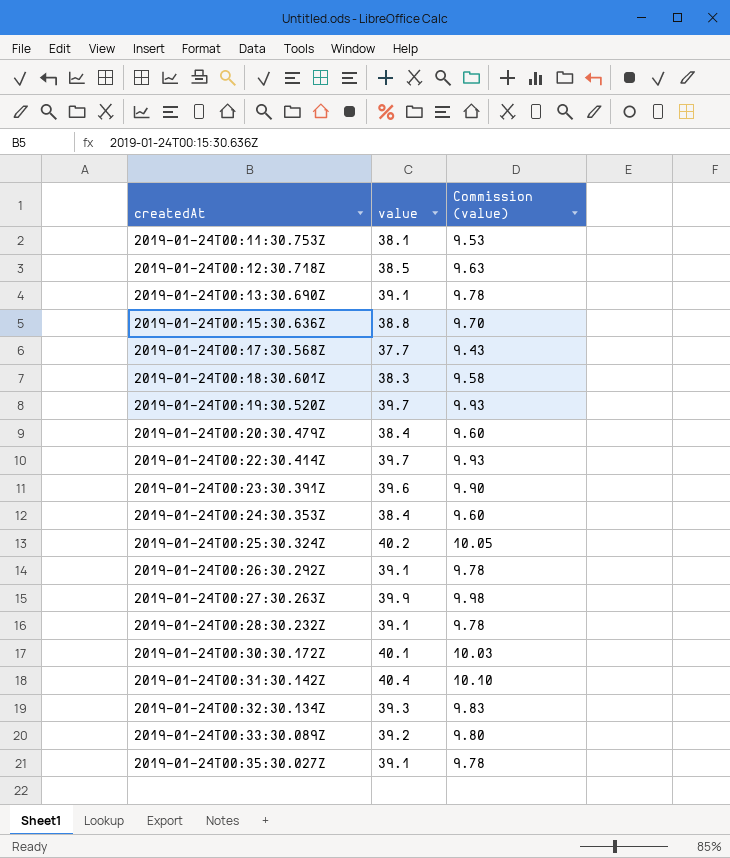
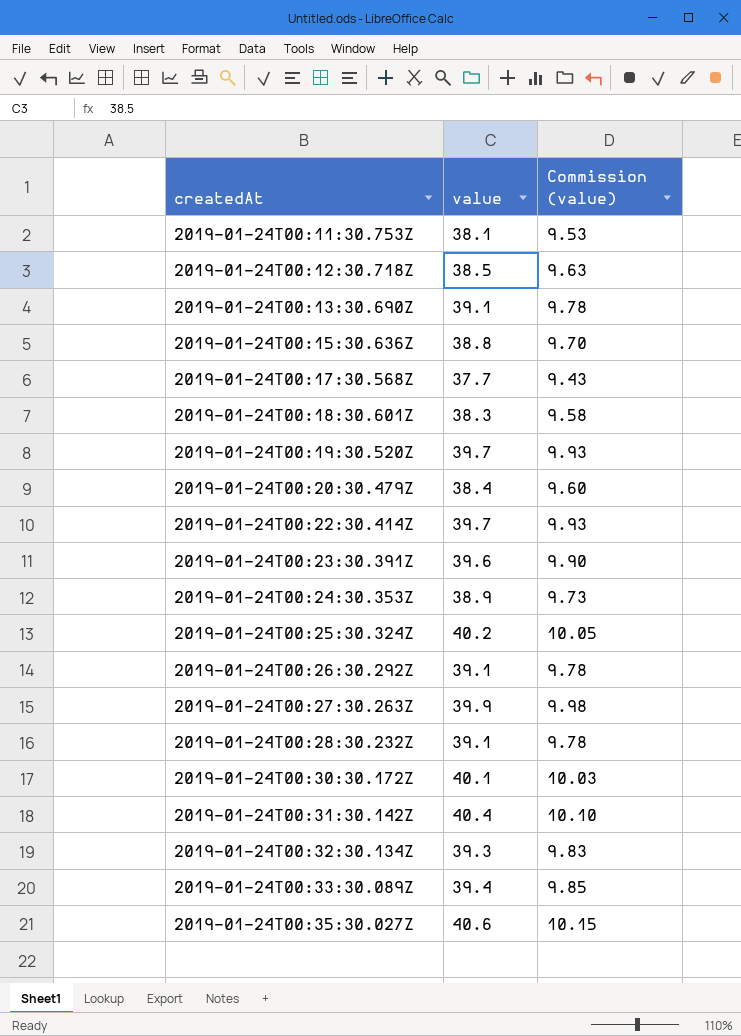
2019-01-24T00:24:30.353Z | value: 38.4 -> 38.9
2019-01-24T00:24:30.353Z | Commission (value): 9.60 -> 9.73
2019-01-24T00:33:30.089Z | value: 39.2 -> 39.4
2019-01-24T00:33:30.089Z | Commission (value): 9.80 -> 9.85
2019-01-24T00:35:30.027Z | value: 39.1 -> 40.6
2019-01-24T00:35:30.027Z | Commission (value): 9.78 -> 10.15

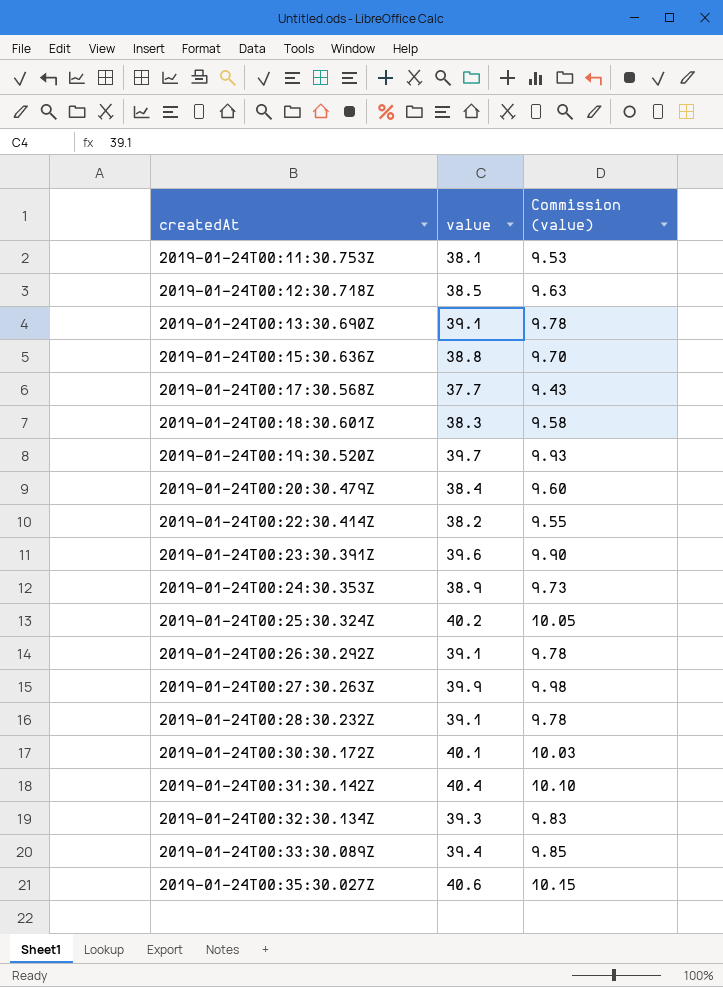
2019-01-24T00:22:30.414Z | value: 39.7 -> 38.2
2019-01-24T00:22:30.414Z | Commission (value): 9.93 -> 9.55

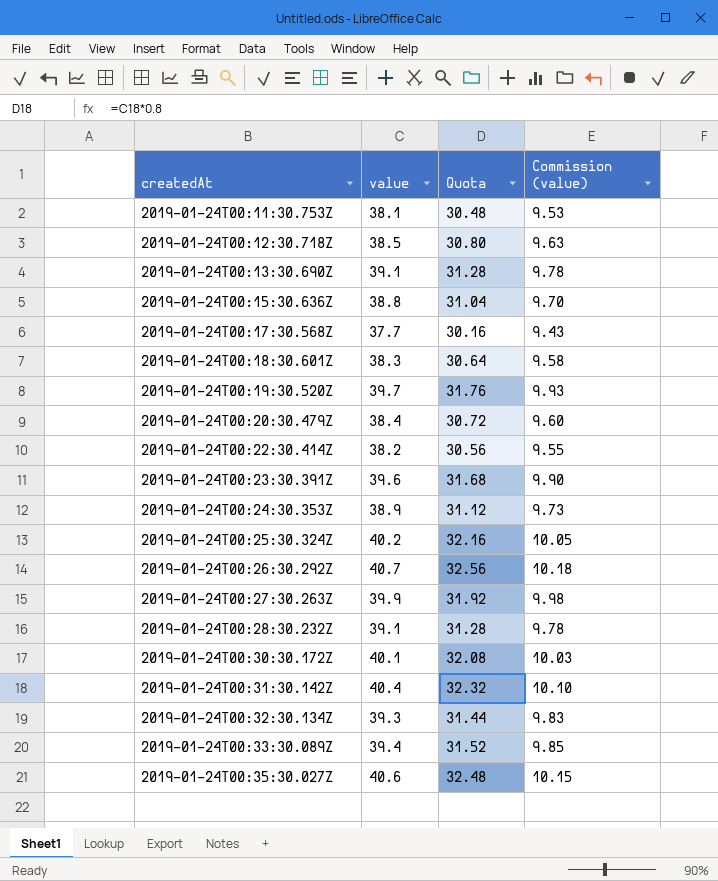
column Quota | formula: none -> [value] * 0.8
2019-01-24T00:26:30.292Z | value: 39.1 -> 40.7
2019-01-24T00:26:30.292Z | Commission (value): 9.78 -> 10.18

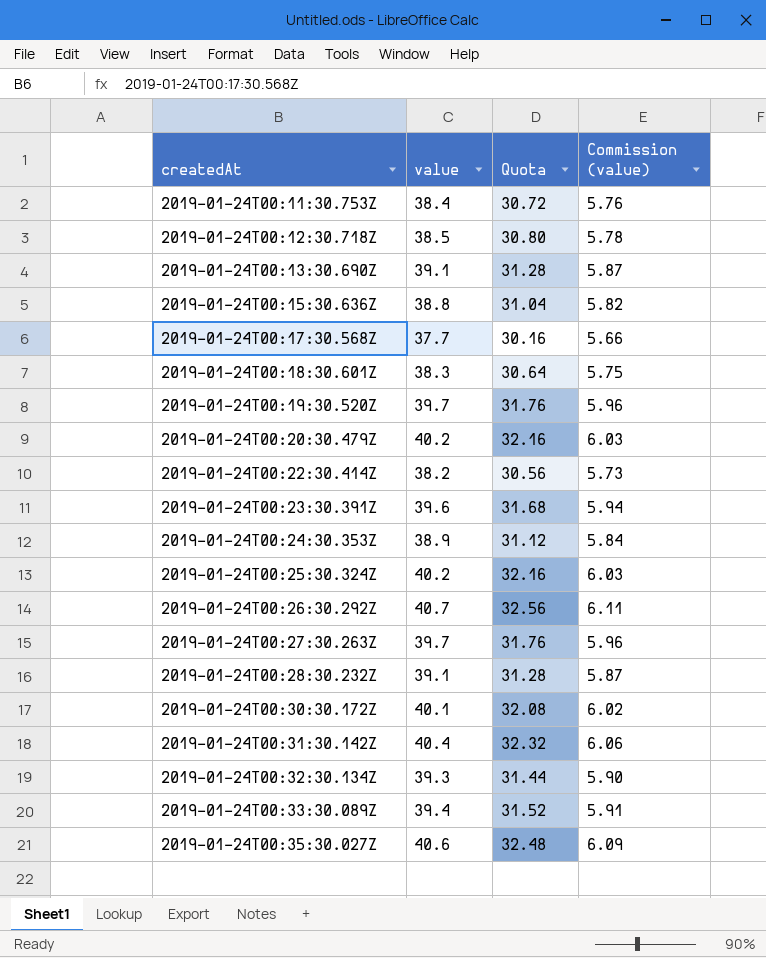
column Commission (value) | formula: [value] * 0.25 -> [value] * 0.15
2019-01-24T00:11:30.753Z | value: 38.1 -> 38.4
2019-01-24T00:11:30.753Z | Quota: 30.48 -> 30.72
2019-01-24T00:20:30.479Z | value: 38.4 -> 40.2
2019-01-24T00:20:30.479Z | Quota: 30.72 -> 32.16
2019-01-24T00:27:30.263Z | value: 39.9 -> 39.7
2019-01-24T00:27:30.263Z | Quota: 31.92 -> 31.76

